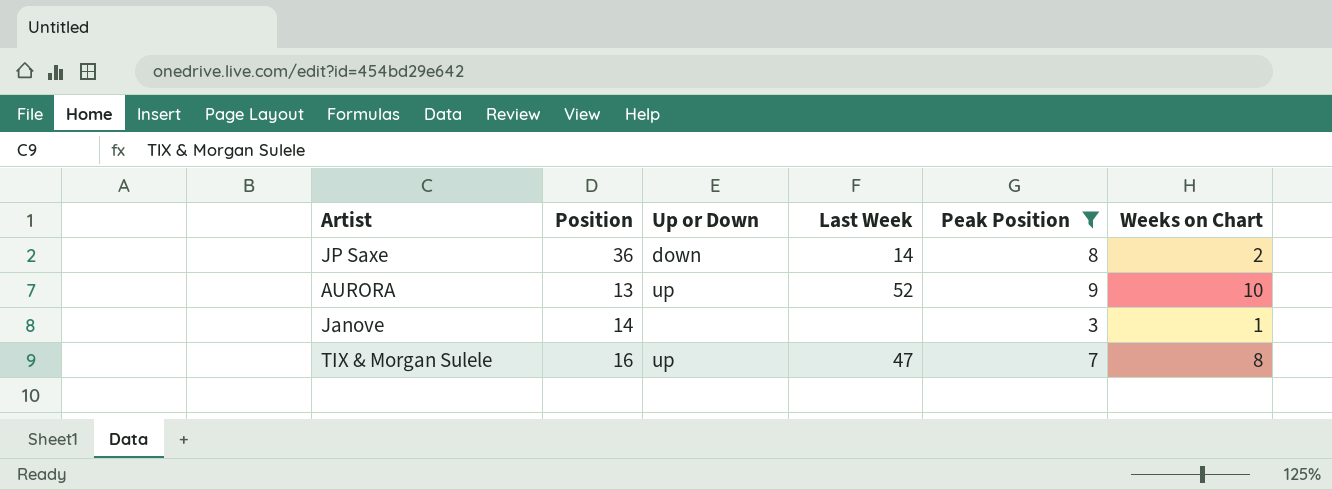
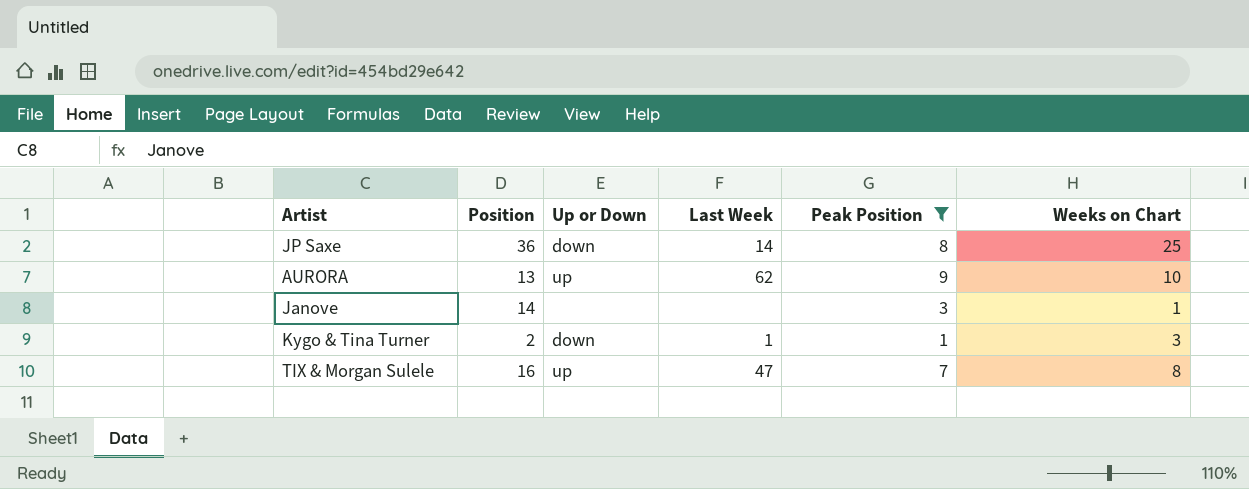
JP Saxe | Weeks on Chart: 2 -> 25
AURORA | Last Week: 52 -> 62
row Kygo & Tina Turner: none -> 2 | down | 1 | 1 | 3

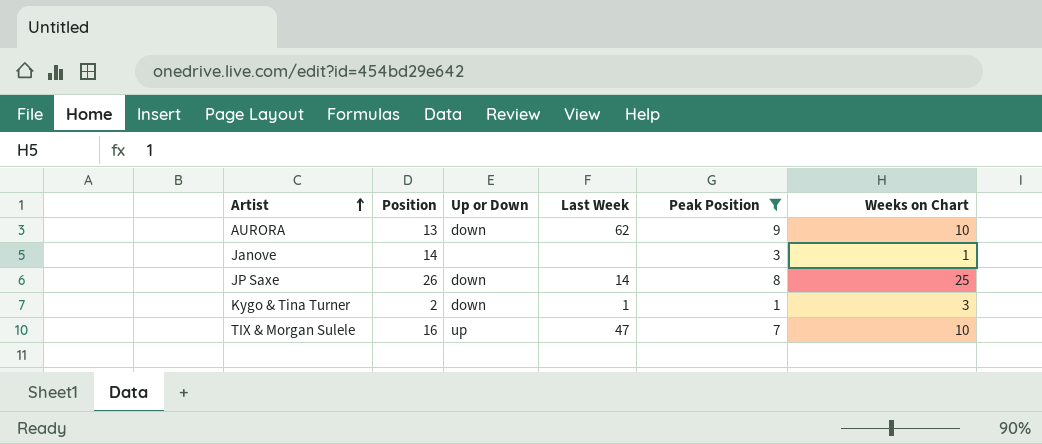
row order: none -> Artist ascending
AURORA | Up or Down: up -> down
JP Saxe | Position: 36 -> 26
TIX & Morgan Sulele | Weeks on Chart: 8 -> 10

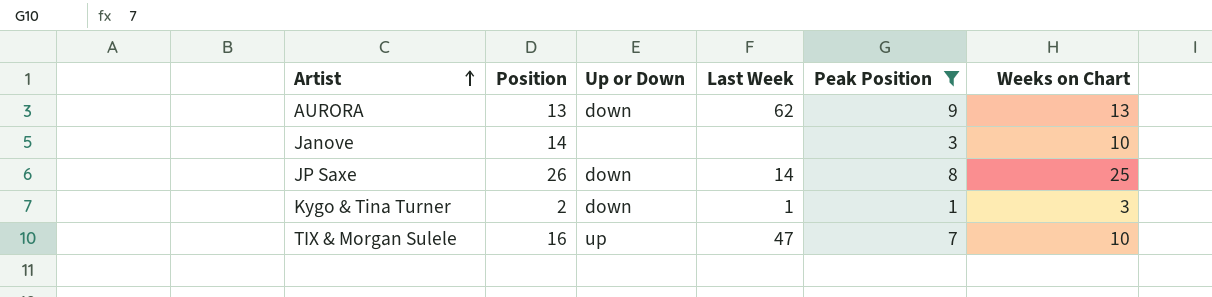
AURORA | Weeks on Chart: 10 -> 13
Janove | Weeks on Chart: 1 -> 10

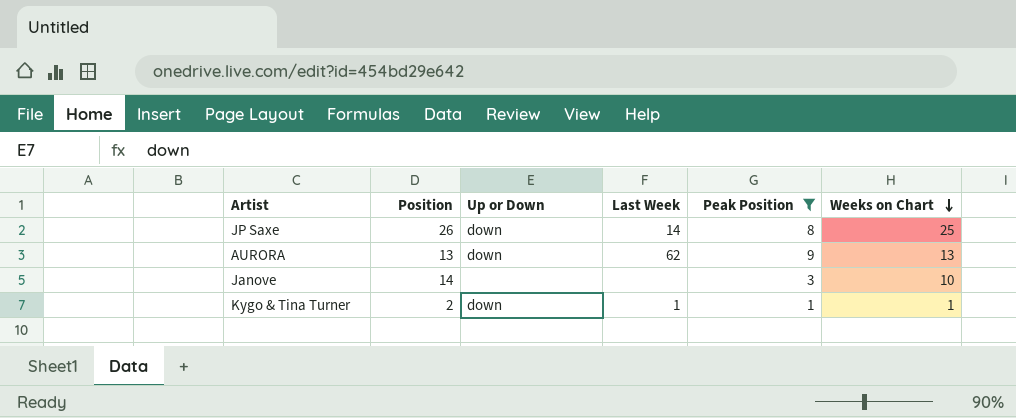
row order: Artist ascending -> Weeks on Chart descending
row TIX & Morgan Sulele: 16 | up | 47 | 7 | 10 -> none
Kygo & Tina Turner | Weeks on Chart: 3 -> 1

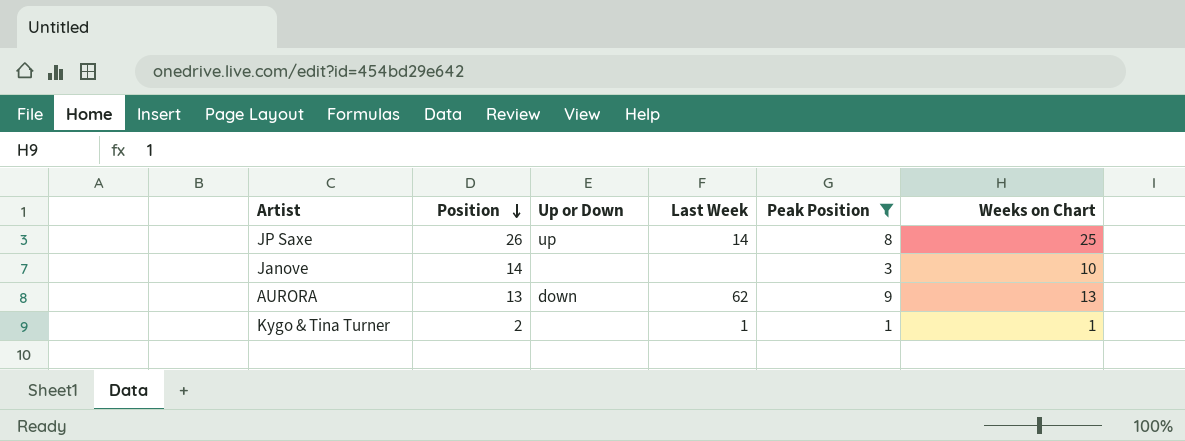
row order: Weeks on Chart descending -> Position descending
JP Saxe | Up or Down: down -> up
Kygo & Tina Turner | Up or Down: down -> none

